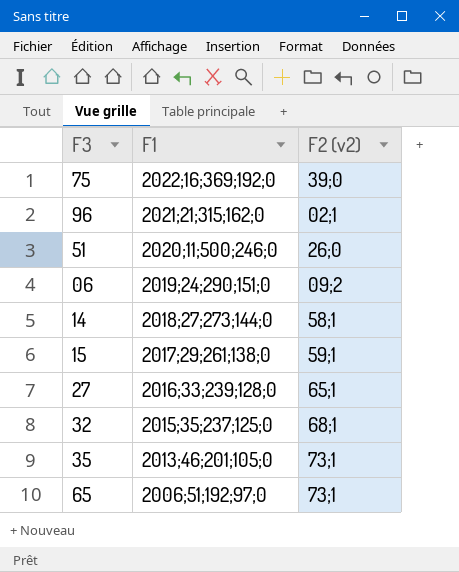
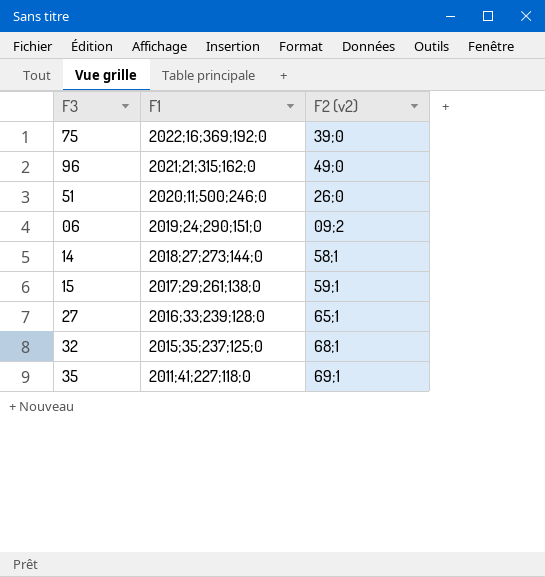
row 65: 2006;51;192;97;0 | 73;1 -> none
96 | F2 (v2): 02;1 -> 49;0
35 | F1: 2013;46;201;105;0 -> 2011;41;227;118;0
35 | F2 (v2): 73;1 -> 69;1

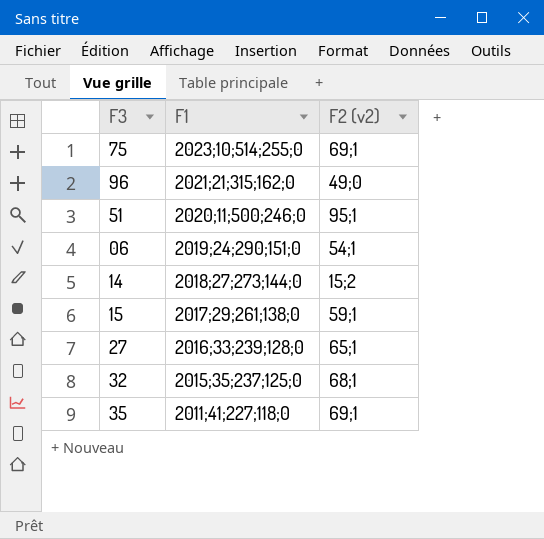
75 | F1: 2022;16;369;192;0 -> 2023;10;514;255;0
75 | F2 (v2): 39;0 -> 69;1
51 | F2 (v2): 26;0 -> 95;1
06 | F2 (v2): 09;2 -> 54;1
14 | F2 (v2): 58;1 -> 15;2

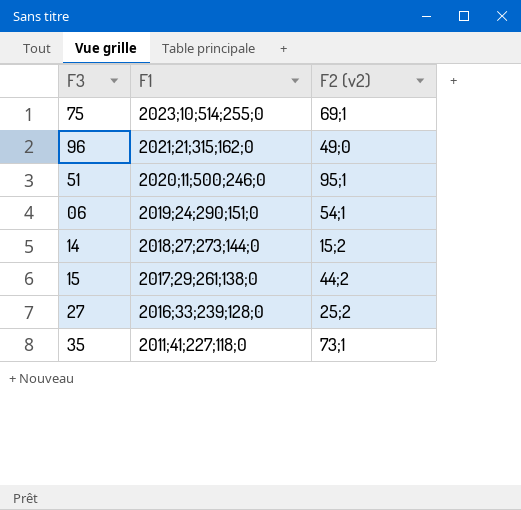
row 32: 2015;35;237;125;0 | 68;1 -> none
15 | F2 (v2): 59;1 -> 44;2
27 | F2 (v2): 65;1 -> 25;2
35 | F2 (v2): 69;1 -> 73;1

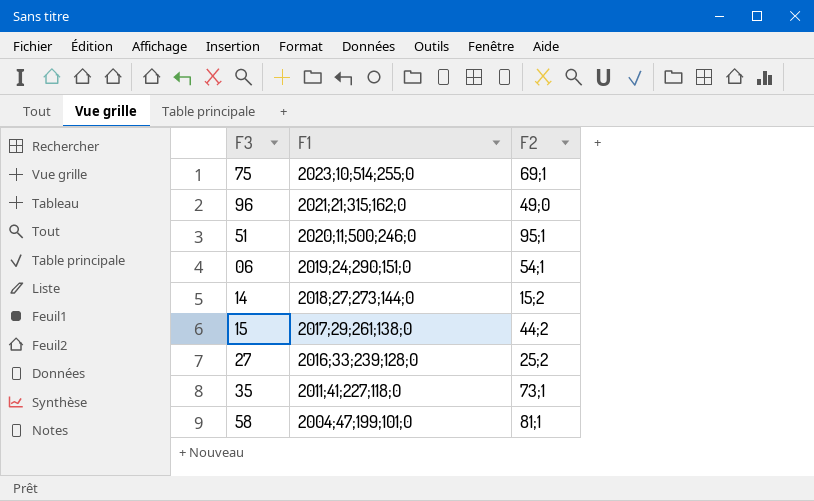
column name: F2 (v2) -> F2
row 58: none -> 2004;47;199;101;0 | 81;1

